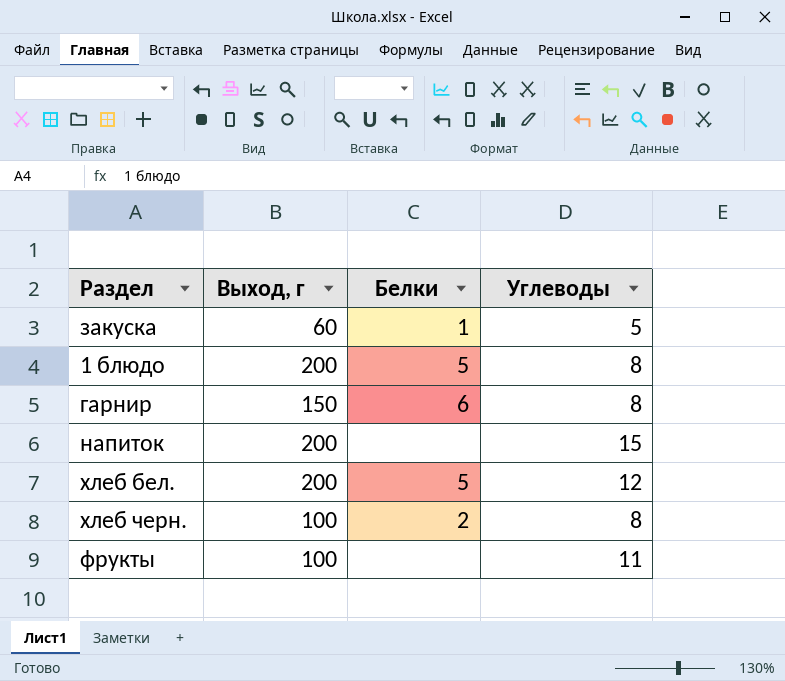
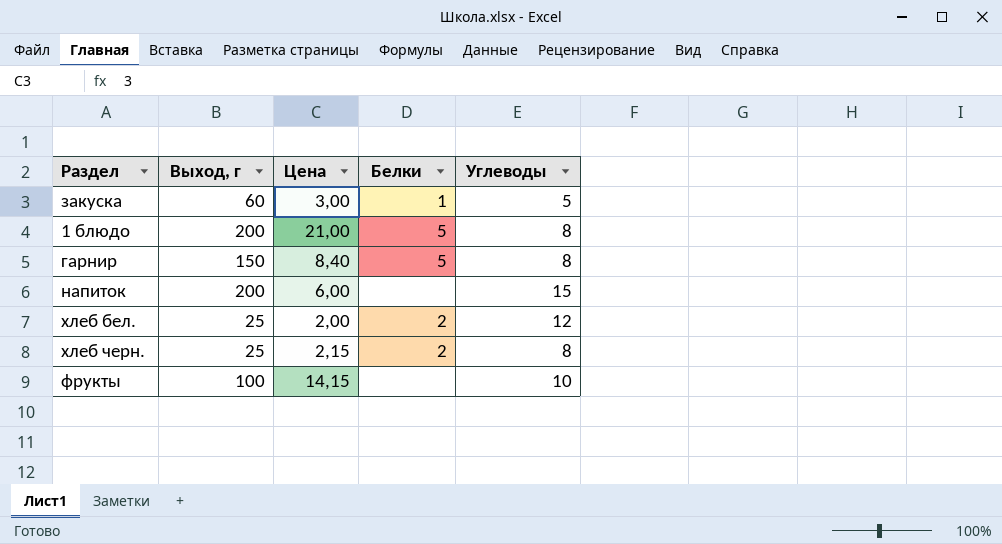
column Цена | position: none -> 3
гарнир | Белки: 6 -> 5
хлеб бел. | Выход, г: 200 -> 25
хлеб бел. | Белки: 5 -> 2
хлеб черн. | Выход, г: 100 -> 25
фрукты | Углеводы: 11 -> 10

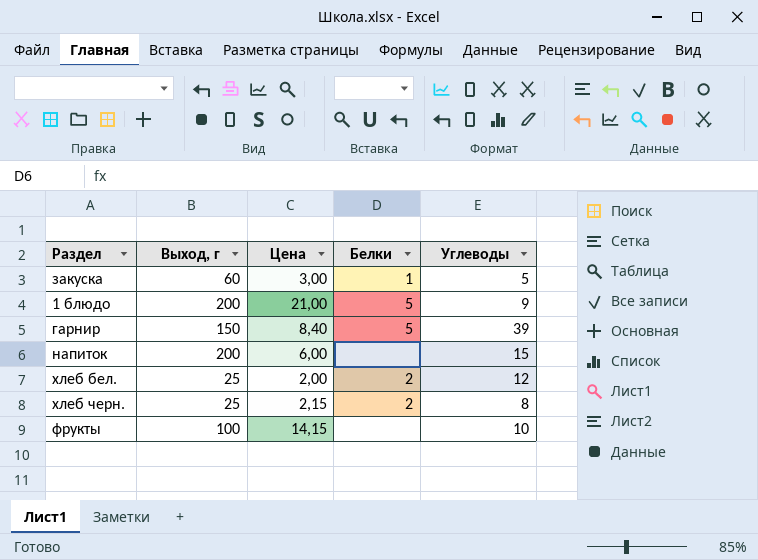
1 блюдо | Углеводы: 8 -> 9
гарнир | Углеводы: 8 -> 39

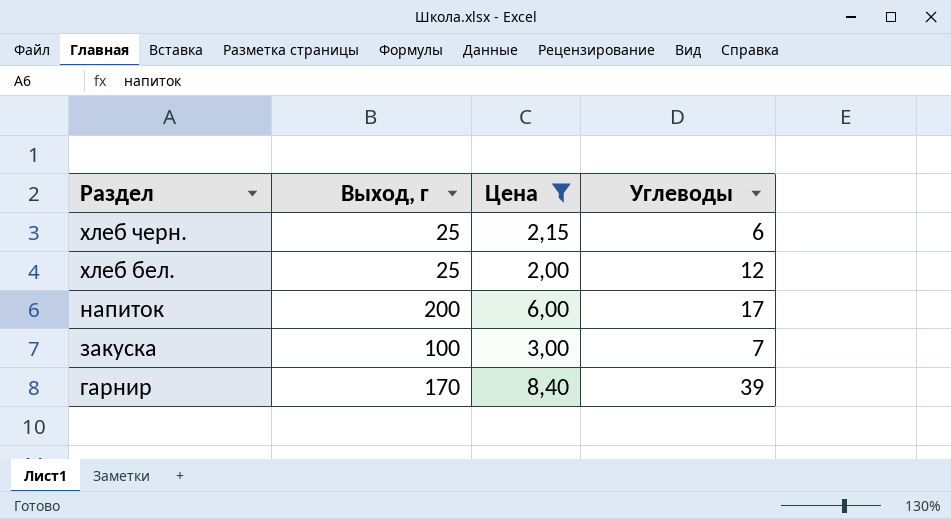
filter: none -> Цена <= 8,40
row order: none -> Раздел descending
column Белки | position: 4 -> none
хлеб черн. | Углеводы: 8 -> 6
напиток | Углеводы: 15 -> 17
закуска | Выход, г: 60 -> 100
закуска | Углеводы: 5 -> 7
гарнир | Выход, г: 150 -> 170

